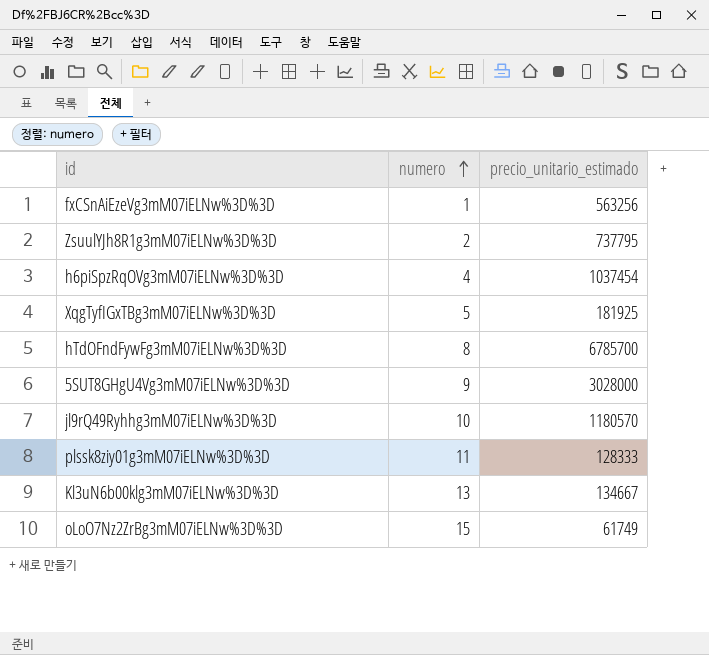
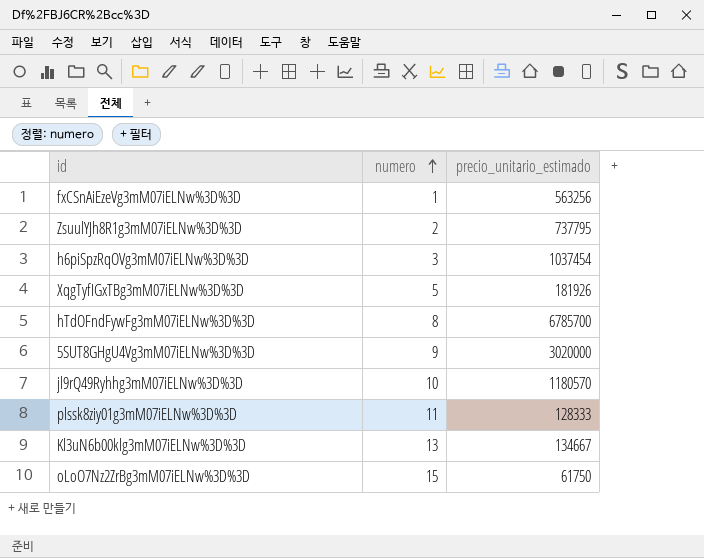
h6piSpzRqOVg3mM07iELNw%3D%3D | numero: 4 -> 3
XqgTyfIGxTBg3mM07iELNw%3D%3D | precio_unitario_estimado: 181925 -> 181926
5SUT8GHgU4Vg3mM07iELNw%3D%3D | precio_unitario_estimado: 3028000 -> 3020000
oLoO7Nz2ZrBg3mM07iELNw%3D%3D | precio_unitario_estimado: 61749 -> 61750

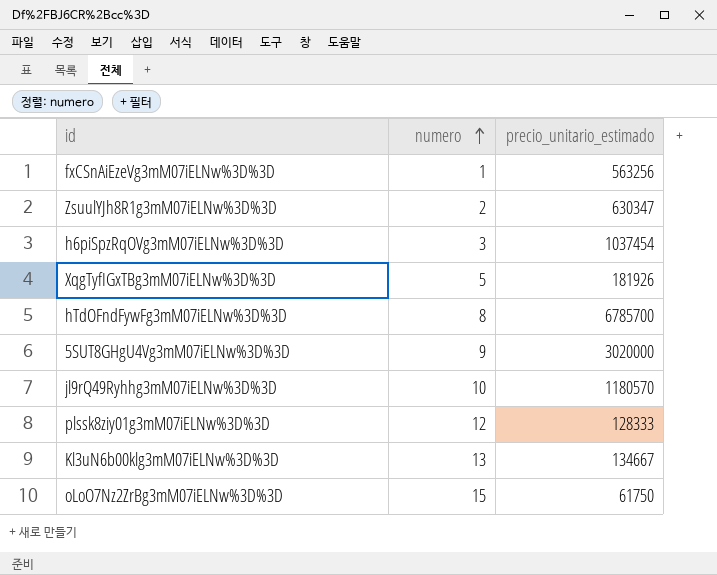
ZsuulYJh8R1g3mM07iELNw%3D%3D | precio_unitario_estimado: 737795 -> 630347
plssk8ziy01g3mM07iELNw%3D%3D | numero: 11 -> 12

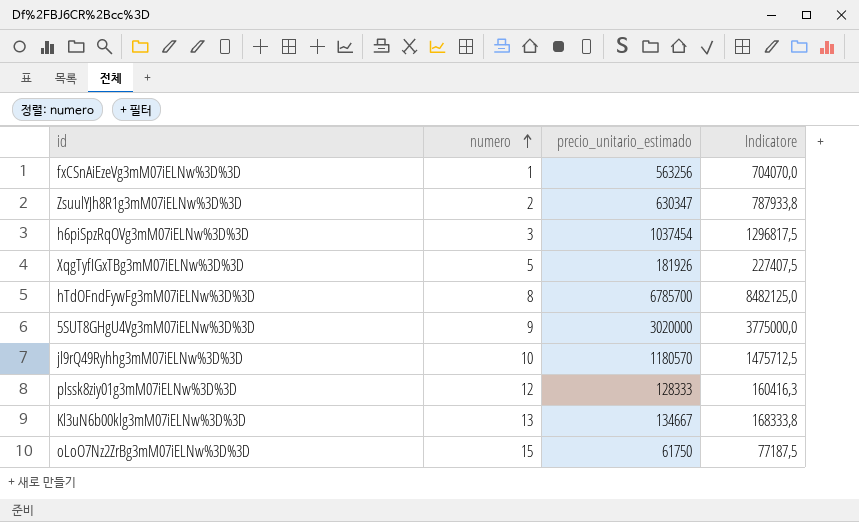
column Indicatore | formula: none -> [precio_unitario_estimado] * 1,25

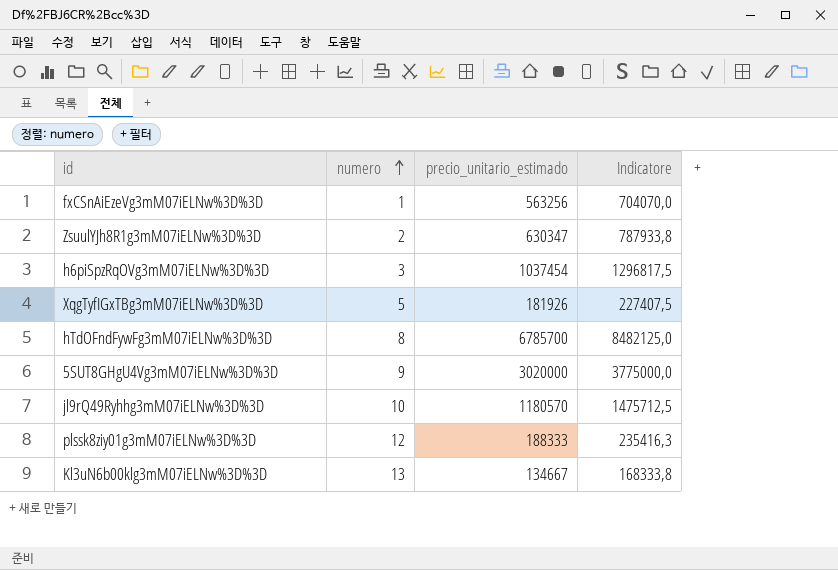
row oLoO7Nz2ZrBg3mM07iELNw%3D%3D: 15 | 61750 | 77187,5 -> none
plssk8ziy01g3mM07iELNw%3D%3D | precio_unitario_estimado: 128333 -> 188333
plssk8ziy01g3mM07iELNw%3D%3D | Indicatore: 160416,3 -> 235416,3

